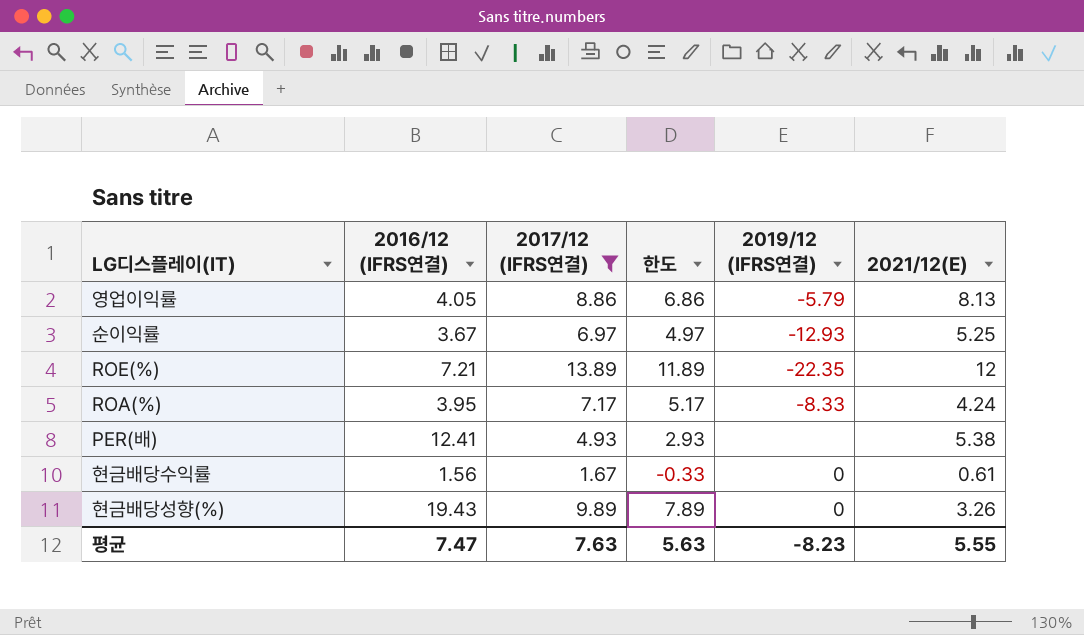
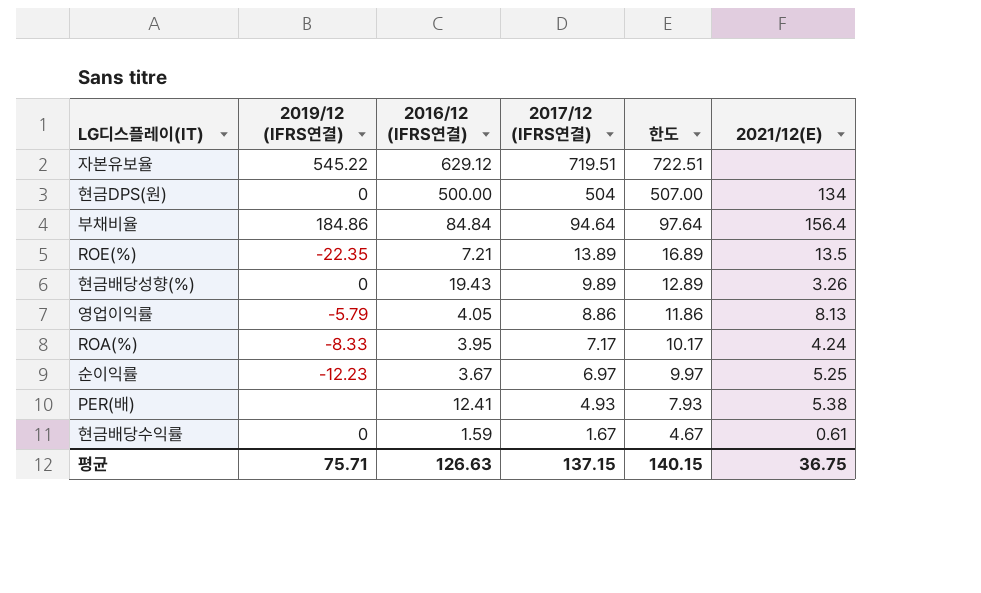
filter: 2017/12 (IFRS연결) <= 13.89 -> none
row order: none -> 2017/12 (IFRS연결) descending
column 2019/12 (IFRS연결) | position: 5 -> 2
column 한도 | formula: [2017/12 (IFRS연결)] - 2 -> [2017/12 (IFRS연결)] + 3
ROE(%) | 2021/12(E): 12 -> 13.5
순이익률 | 2019/12 (IFRS연결): -12.93 -> -12.23
현금배당수익률 | 2016/12 (IFRS연결): 1.56 -> 1.59
평균 | 2019/12 (IFRS연결): -8.23 -> 75.71
평균 | 2016/12 (IFRS연결): 7.47 -> 126.63
평균 | 2017/12 (IFRS연결): 7.63 -> 137.15
평균 | 한도: 5.63 -> 140.15
평균 | 2021/12(E): 5.55 -> 36.75

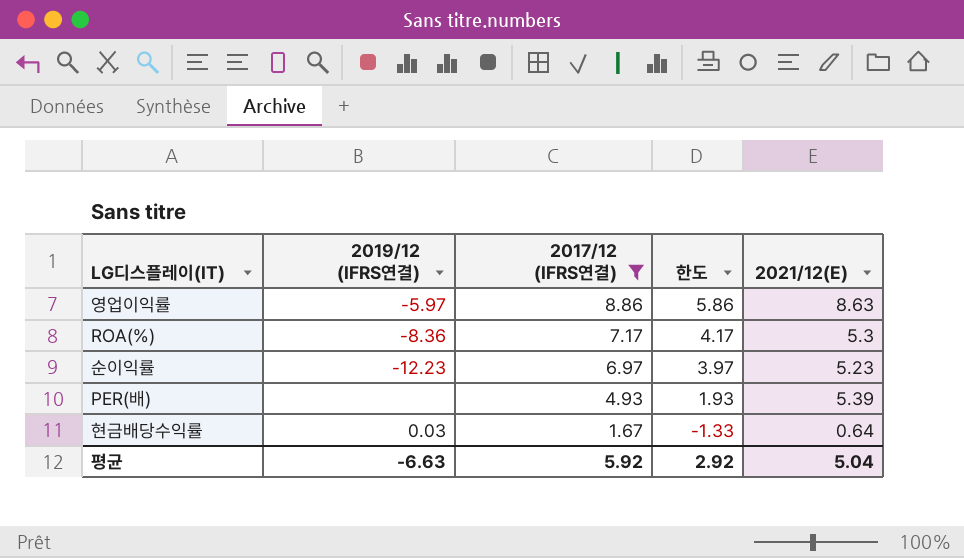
filter: none -> 2017/12 (IFRS연결) <= 8.86
column 2016/12 (IFRS연결) | position: 3 -> none
column 한도 | formula: [2017/12 (IFRS연결)] + 3 -> [2017/12 (IFRS연결)] - 3
영업이익률 | 2019/12 (IFRS연결): -5.79 -> -5.97
영업이익률 | 2021/12(E): 8.13 -> 8.63
ROA(%) | 2019/12 (IFRS연결): -8.33 -> -8.36
ROA(%) | 2021/12(E): 4.24 -> 5.3
순이익률 | 2021/12(E): 5.25 -> 5.23
PER(배) | 2021/12(E): 5.38 -> 5.39
현금배당수익률 | 2019/12 (IFRS연결): 0 -> 0.03
현금배당수익률 | 2021/12(E): 0.61 -> 0.64
평균 | 2019/12 (IFRS연결): 75.71 -> -6.63
평균 | 2017/12 (IFRS연결): 137.15 -> 5.92
평균 | 한도: 140.15 -> 2.92
평균 | 2021/12(E): 36.75 -> 5.04

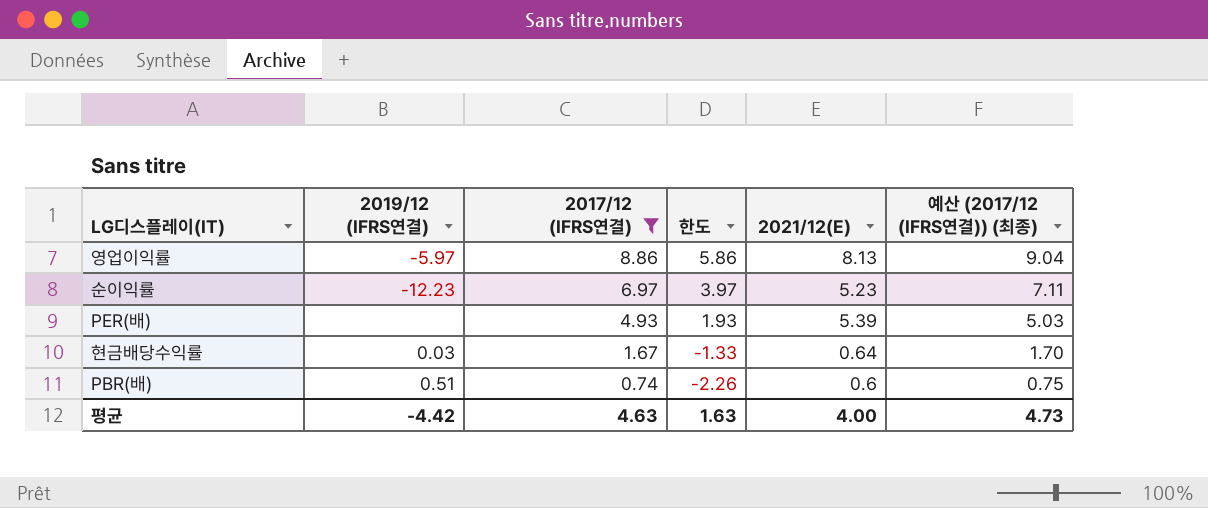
column 예산 (2017/12 (IFRS연결)) (최종) | formula: none -> [2017/12 (IFRS연결)] * 1.02
row ROA(%): -8.36 | 7.17 | 4.17 | 5.3 -> none
영업이익률 | 2021/12(E): 8.63 -> 8.13
row PBR(배): none -> 0.51 | 0.74 | -2.26 | 0.6 | 0.75
평균 | 2019/12 (IFRS연결): -6.63 -> -4.42
평균 | 2017/12 (IFRS연결): 5.92 -> 4.63
평균 | 한도: 2.92 -> 1.63
평균 | 2021/12(E): 5.04 -> 4.00

